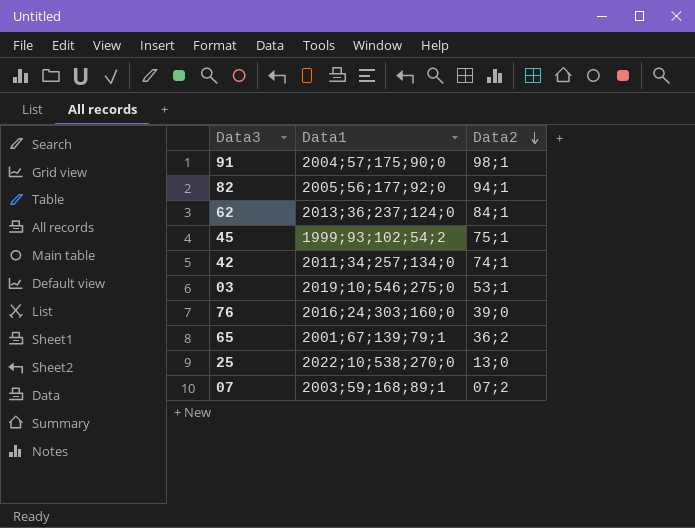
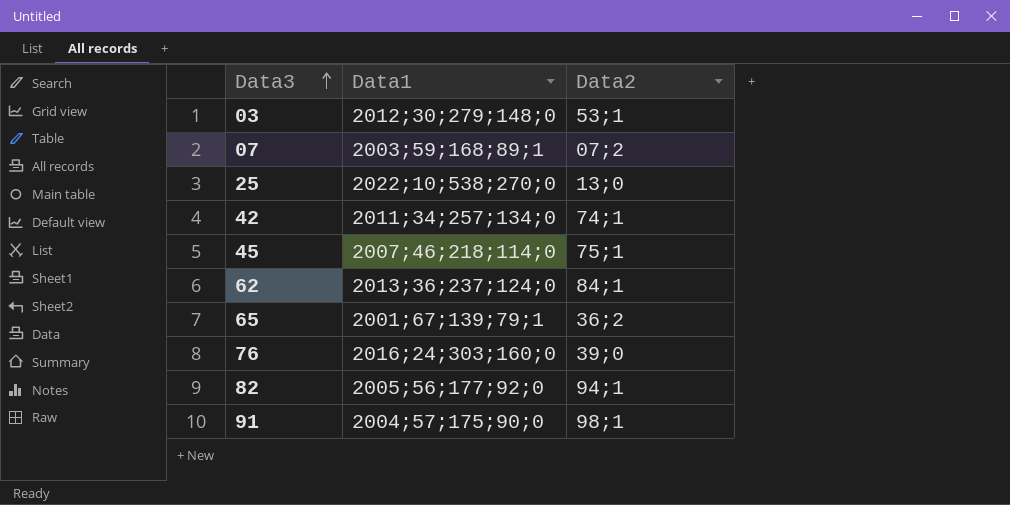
row order: Data2 descending -> Data3 ascending
03 | Data1: 2019;10;546;275;0 -> 2012;30;279;148;0
45 | Data1: 1999;93;102;54;2 -> 2007;46;218;114;0

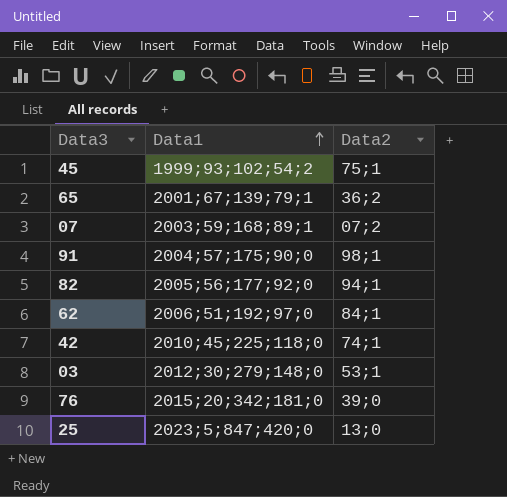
row order: Data3 ascending -> Data1 ascending
45 | Data1: 2007;46;218;114;0 -> 1999;93;102;54;2
62 | Data1: 2013;36;237;124;0 -> 2006;51;192;97;0
42 | Data1: 2011;34;257;134;0 -> 2010;45;225;118;0
76 | Data1: 2016;24;303;160;0 -> 2015;20;342;181;0
25 | Data1: 2022;10;538;270;0 -> 2023;5;847;420;0

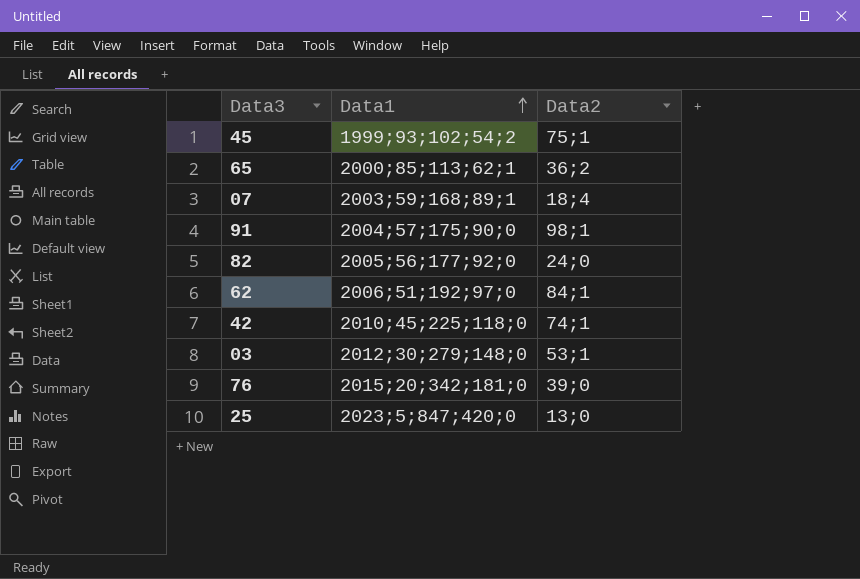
65 | Data1: 2001;67;139;79;1 -> 2000;85;113;62;1
07 | Data2: 07;2 -> 18;4
82 | Data2: 94;1 -> 24;0

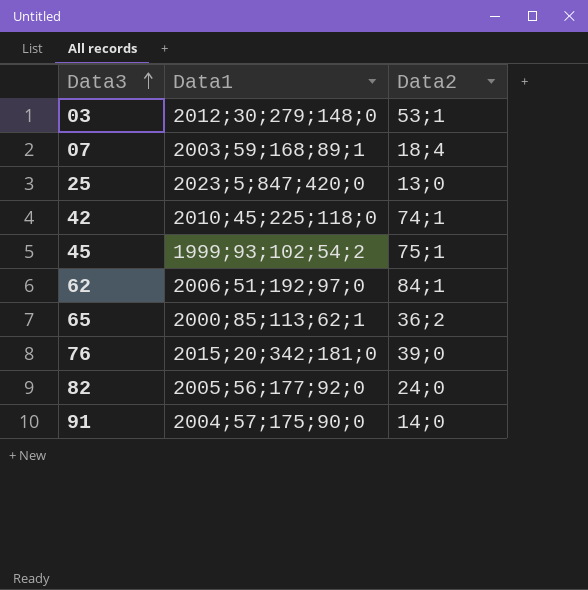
row order: Data1 ascending -> Data3 ascending
91 | Data2: 98;1 -> 14;0

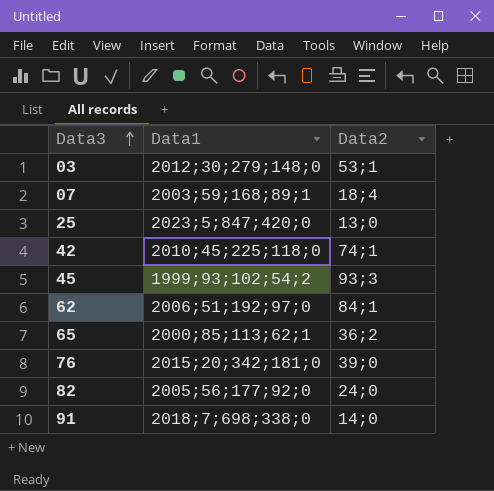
45 | Data2: 75;1 -> 93;3
91 | Data1: 2004;57;175;90;0 -> 2018;7;698;338;0

